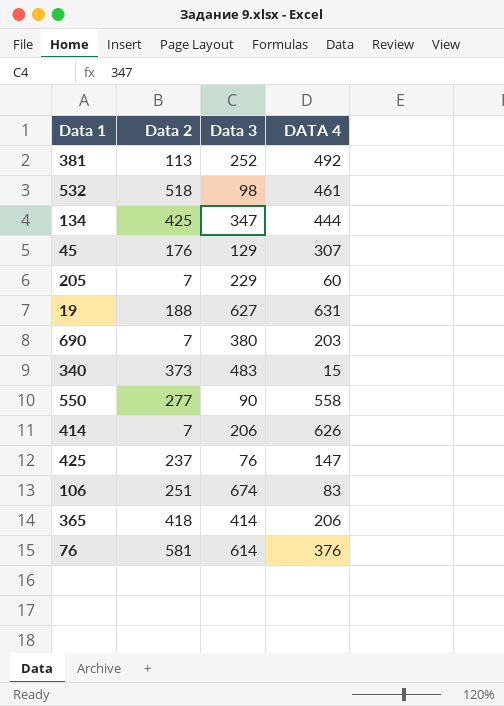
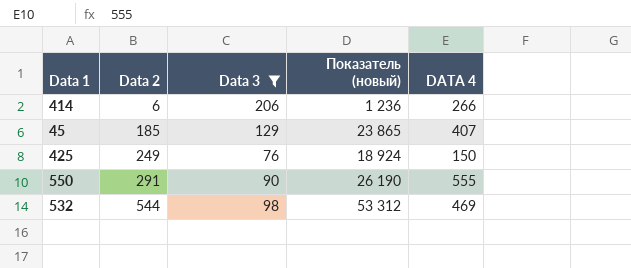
filter: none -> Data 3 <= 206
row order: none -> Data 2 ascending
column Показатель (новый) | formula: none -> [Data 2] * [Data 3]
414 | Data 2: 7 -> 6
414 | DATA 4: 626 -> 266
45 | Data 2: 176 -> 185
45 | DATA 4: 307 -> 407
425 | Data 2: 237 -> 249
425 | DATA 4: 147 -> 150
550 | Data 2: 277 -> 291
550 | DATA 4: 558 -> 555
532 | Data 2: 518 -> 544
532 | DATA 4: 461 -> 469

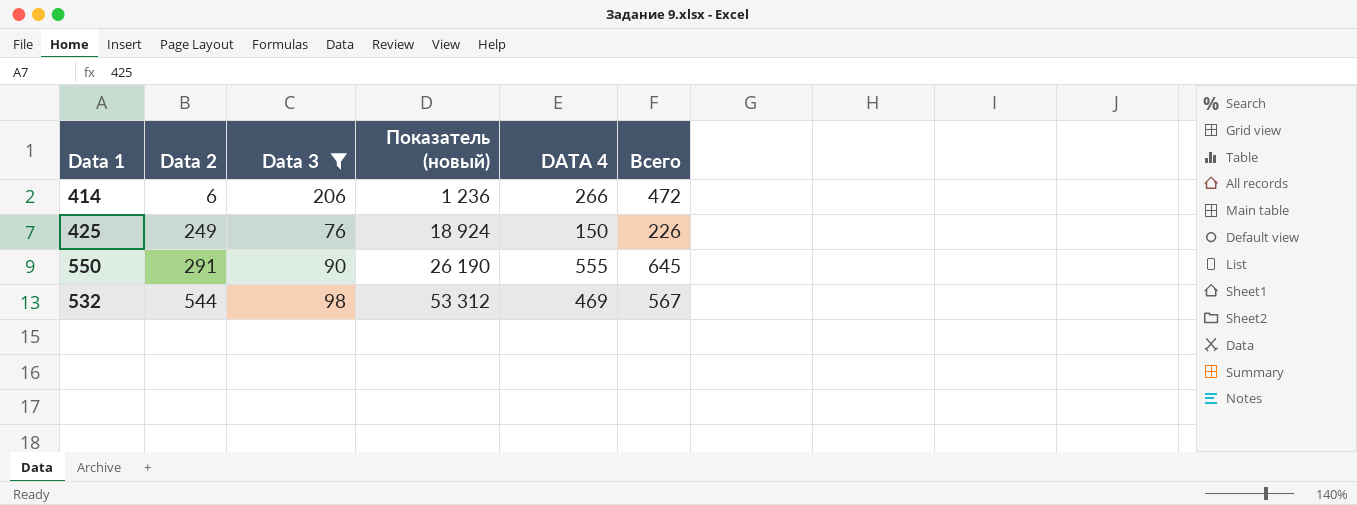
column Всего | formula: none -> [Data 3] + [DATA 4]
row 45: 185 | 129 | 23 865 | 407 -> none

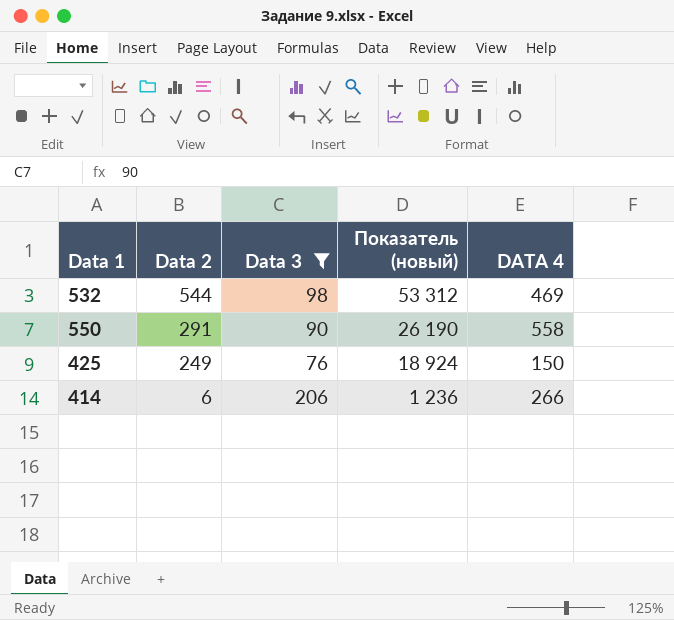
row order: Data 2 ascending -> Data 2 descending
column Всего | formula: [Data 3] + [DATA 4] -> none
550 | DATA 4: 555 -> 558

